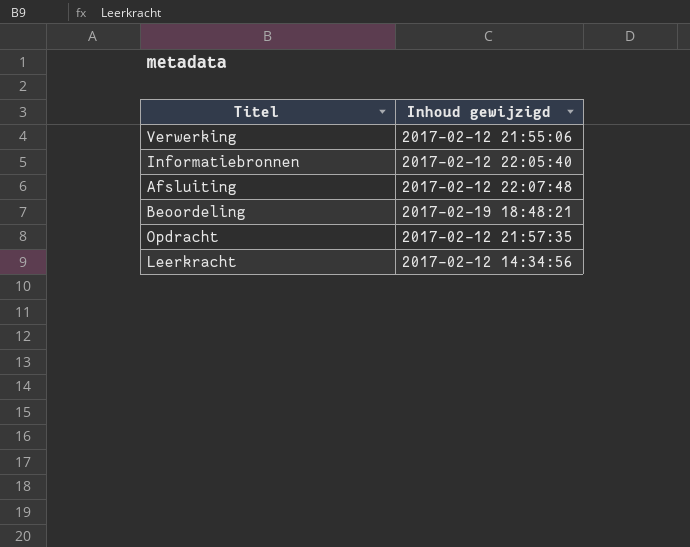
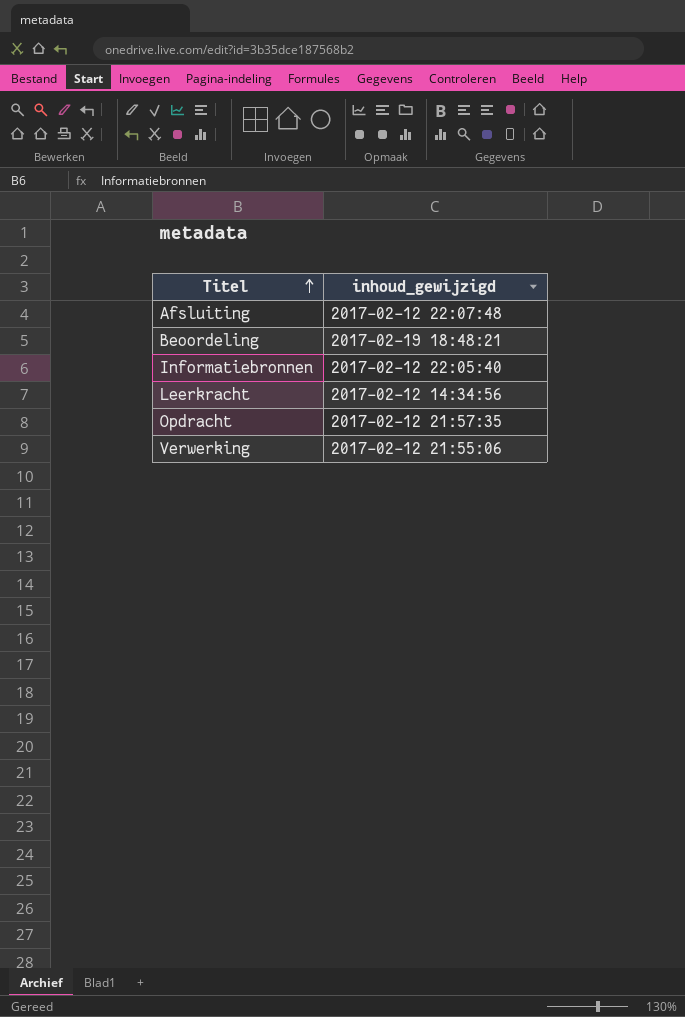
row order: none -> Titel ascending
column name: Inhoud gewijzigd -> inhoud_gewijzigd

